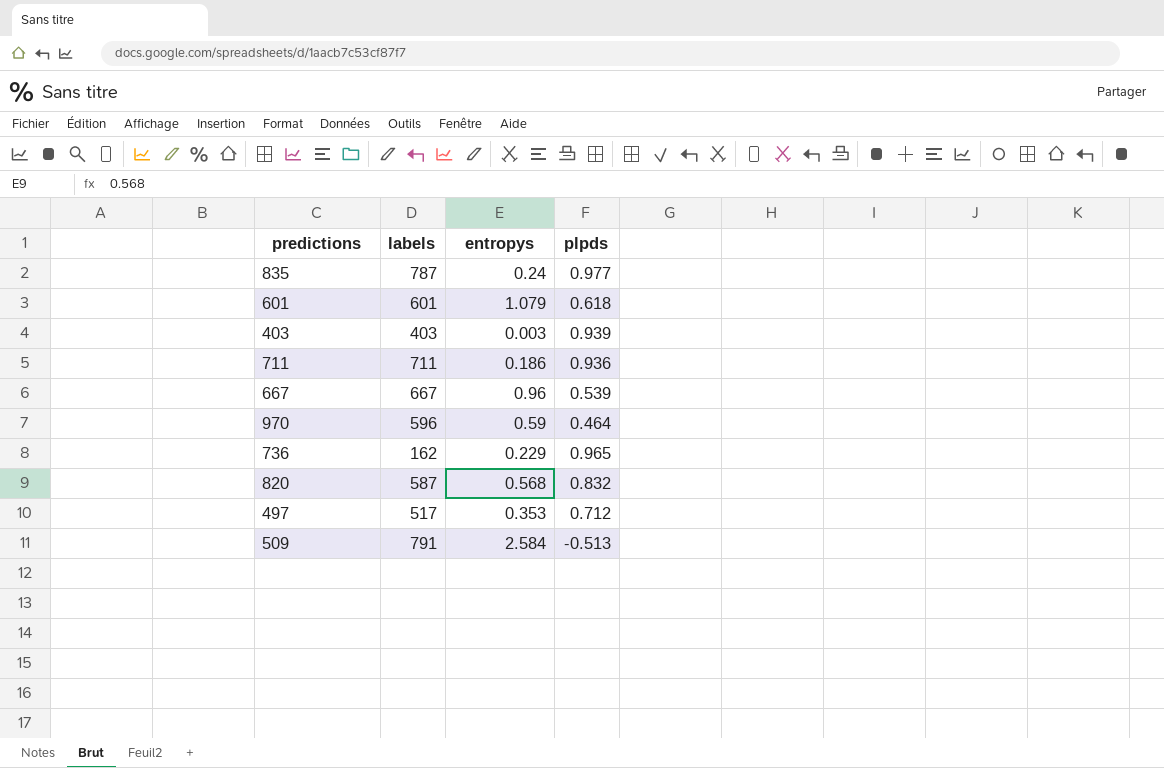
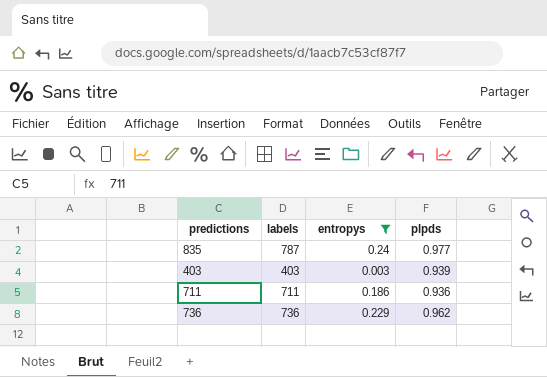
filter: none -> entropys <= 0.24
736 | labels: 162 -> 736
736 | plpds: 0.965 -> 0.962

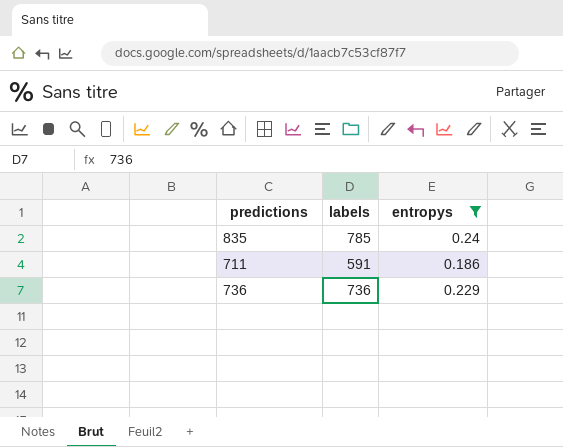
column plpds | position: 4 -> none
row 403: 403 | 0.003 | 0.939 -> none
835 | labels: 787 -> 785
711 | labels: 711 -> 591

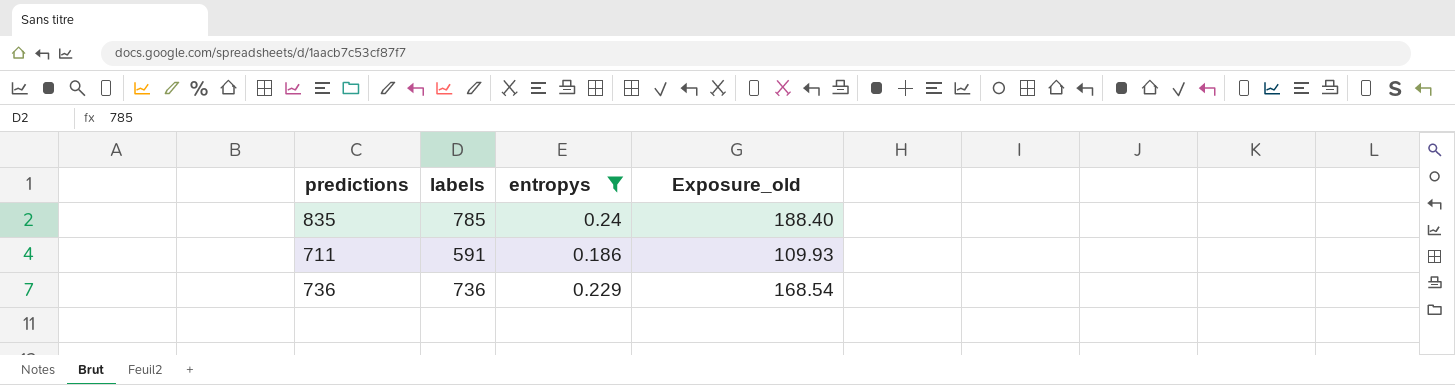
column Exposure_old | formula: none -> [labels] * [entropys]

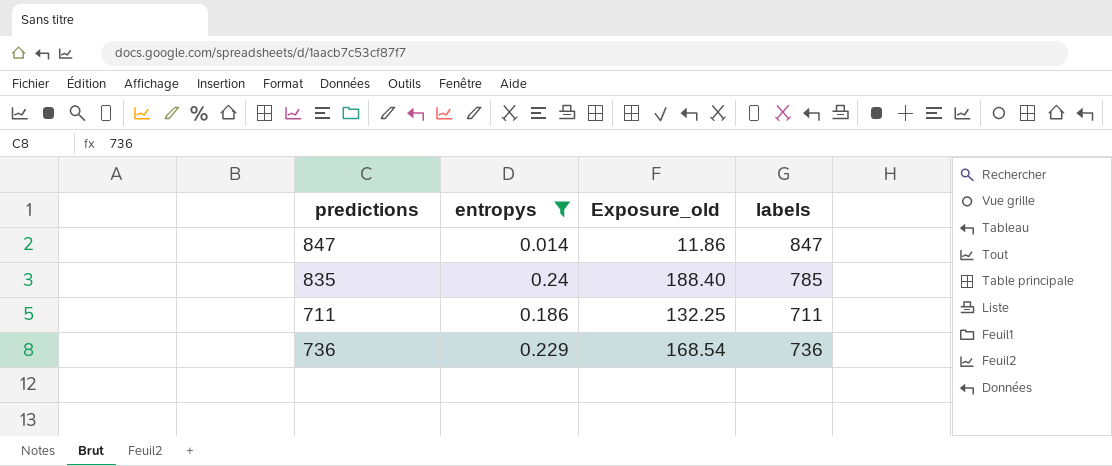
column labels | position: 2 -> 4
row 847: none -> 0.014 | 11.86 | 847
711 | Exposure_old: 109.93 -> 132.25
711 | labels: 591 -> 711

